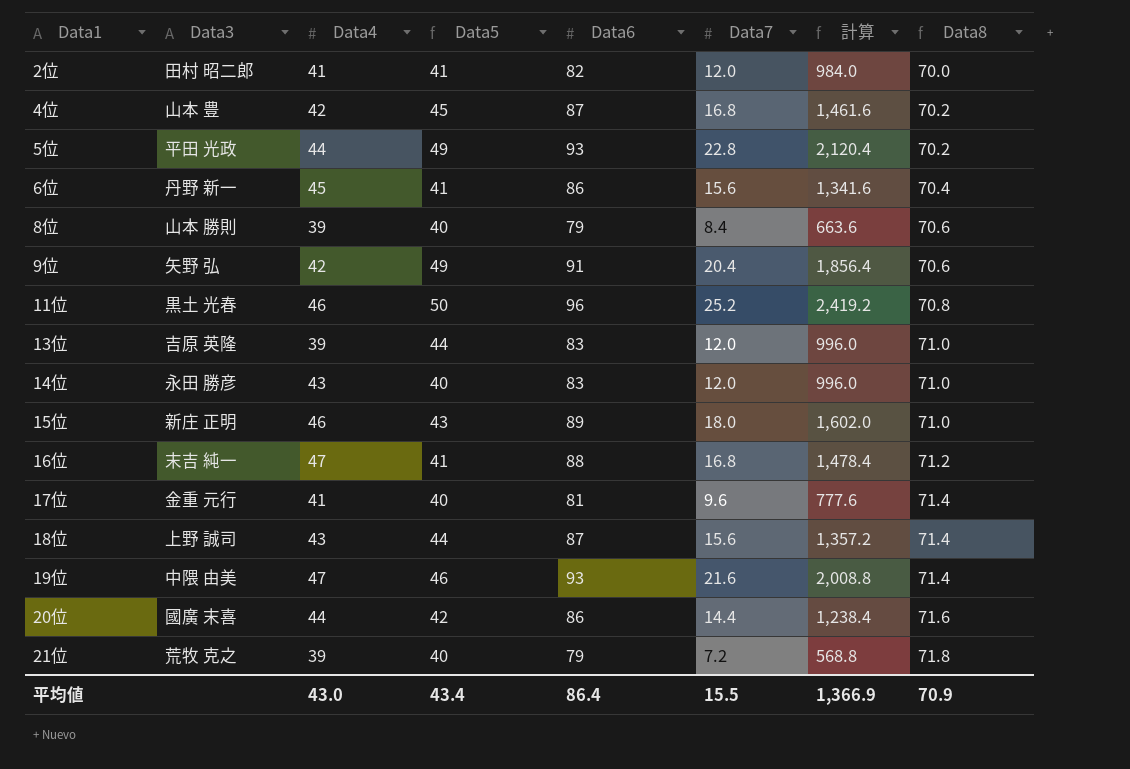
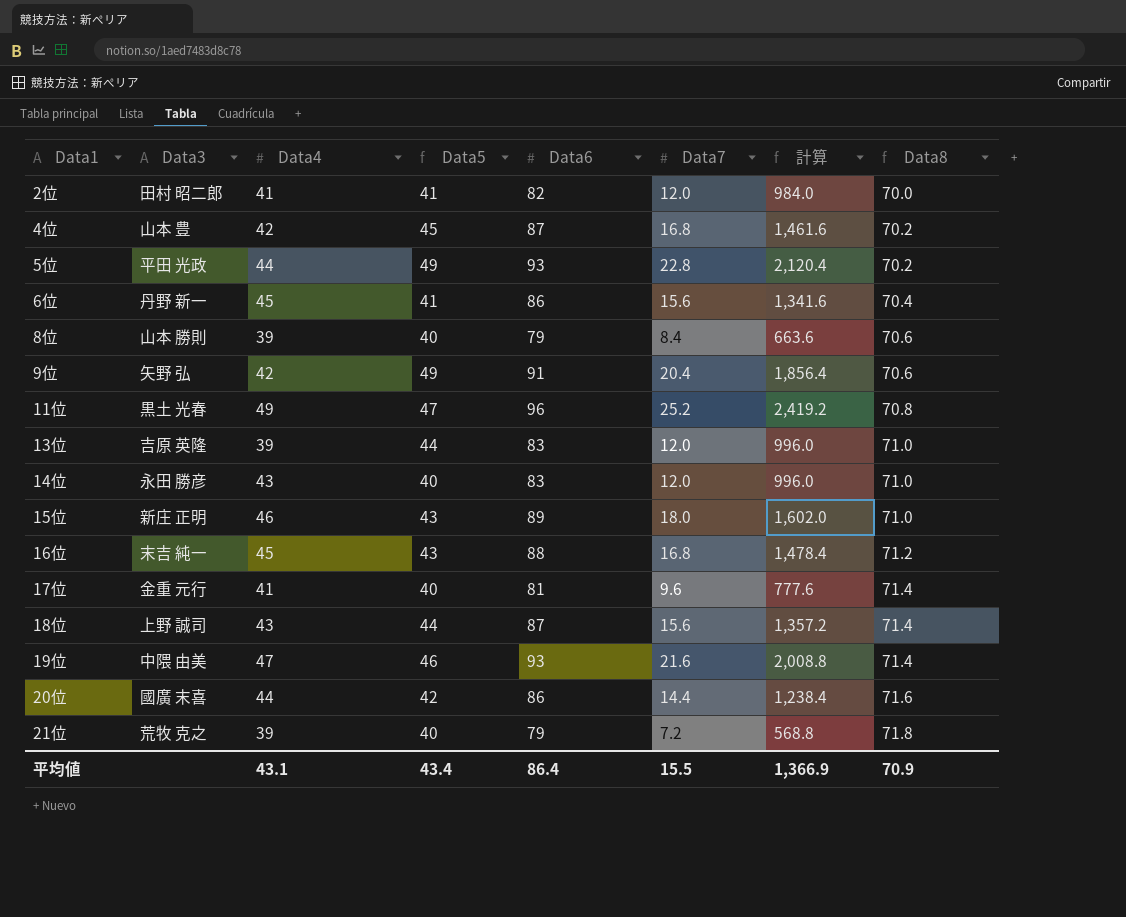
11位 | Data4: 46 -> 49
11位 | Data5: 50 -> 47
16位 | Data4: 47 -> 45
16位 | Data5: 41 -> 43
平均値 | Data4: 43.0 -> 43.1

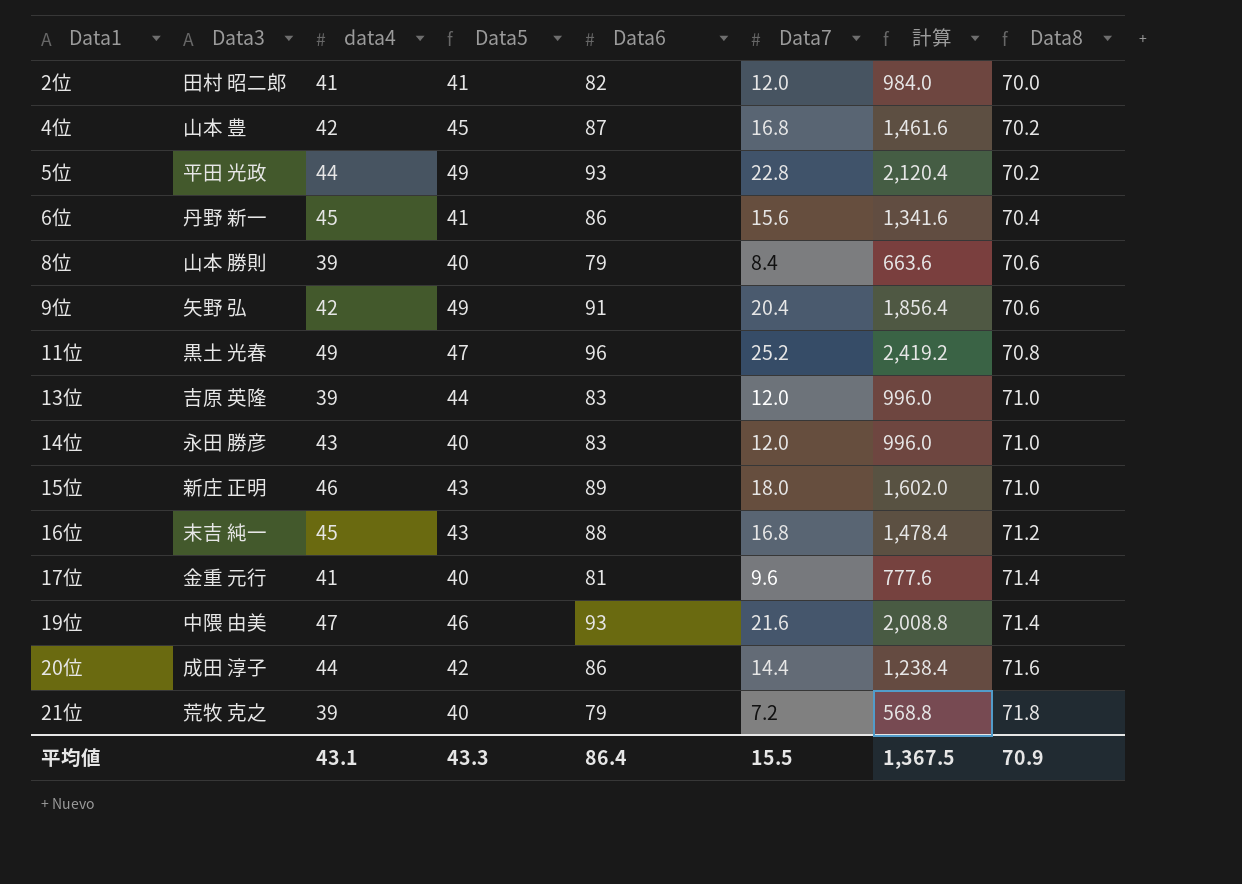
column name: Data4 -> data4
row 18位: 上野 誠司 | 43 | 44 | 87 | 15.6 | 1,357.2 | 71.4 -> none
20位 | Data3: 國廣 末喜 -> 成田 淳子
平均値 | Data5: 43.4 -> 43.3
平均値 | 計算: 1,366.9 -> 1,367.5

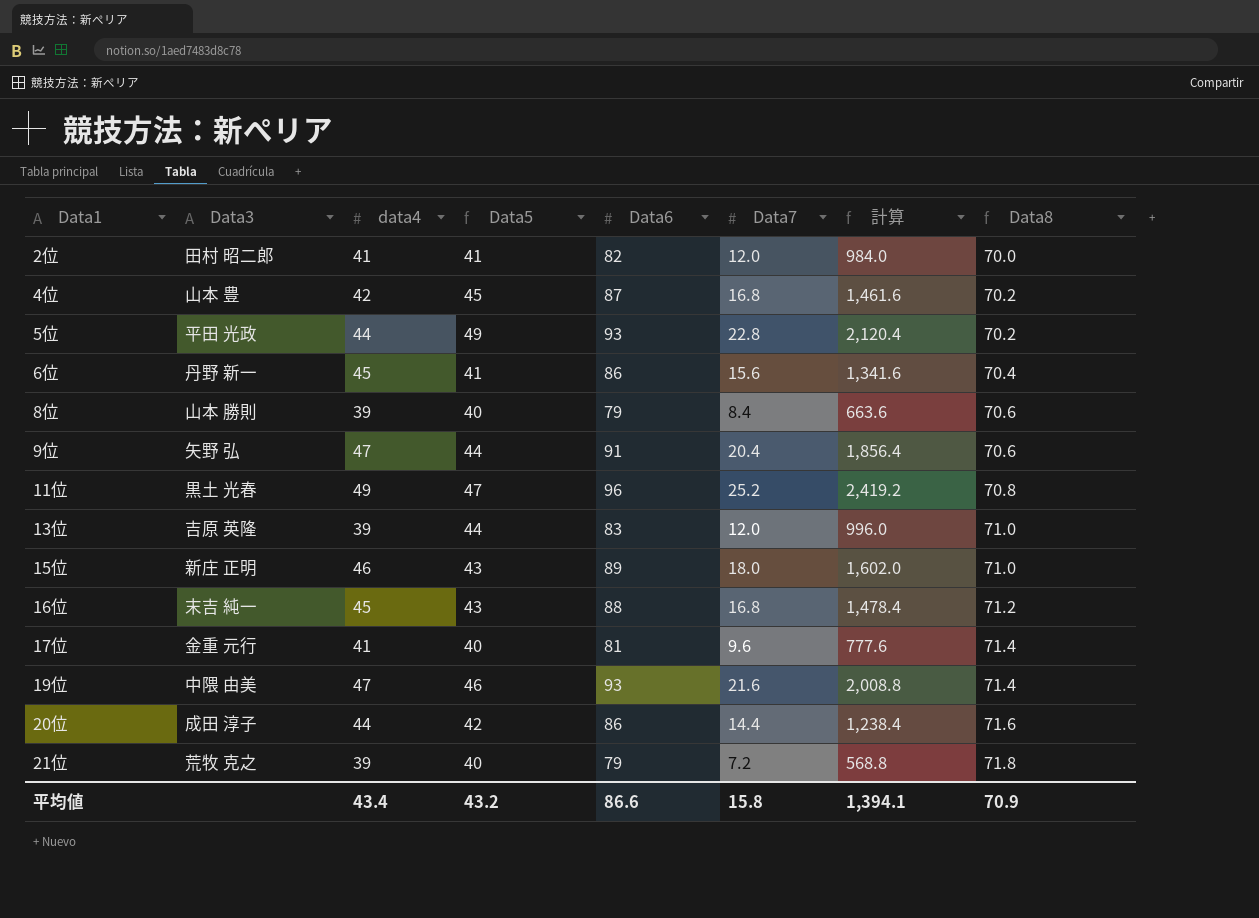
row 14位: 永田 勝彦 | 43 | 40 | 83 | 12.0 | 996.0 | 71.0 -> none
9位 | data4: 42 -> 47
9位 | Data5: 49 -> 44
平均値 | data4: 43.1 -> 43.4
平均値 | Data5: 43.3 -> 43.2
平均値 | Data6: 86.4 -> 86.6
平均値 | Data7: 15.5 -> 15.8
平均値 | 計算: 1,367.5 -> 1,394.1

